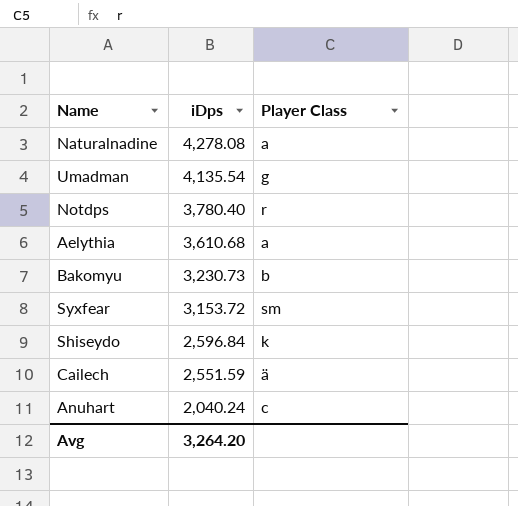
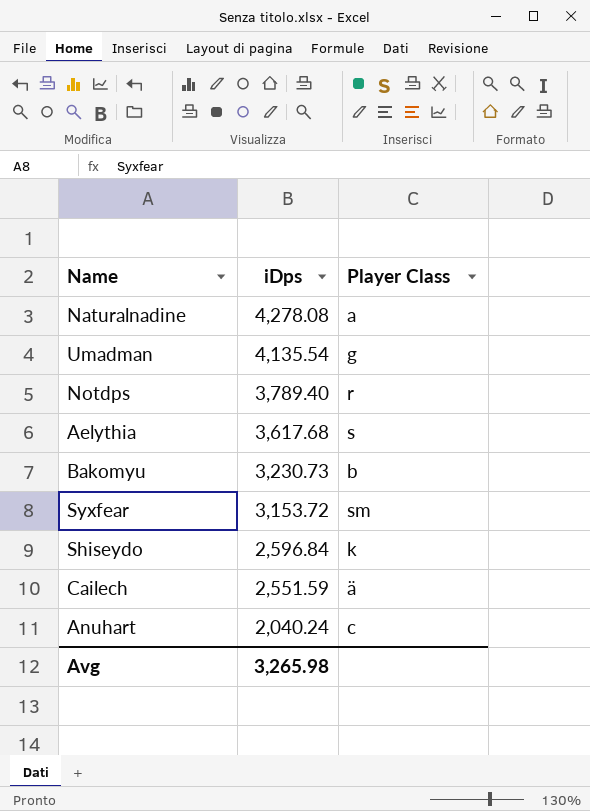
Notdps | iDps: 3,780.40 -> 3,789.40
Aelythia | iDps: 3,610.68 -> 3,617.68
Aelythia | Player Class: a -> s
Avg | iDps: 3,264.20 -> 3,265.98

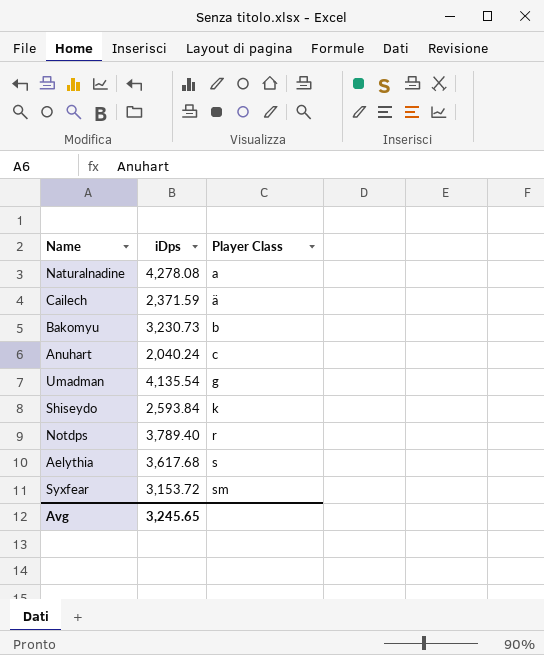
row order: iDps descending -> Player Class ascending
Cailech | iDps: 2,551.59 -> 2,371.59
Shiseydo | iDps: 2,596.84 -> 2,593.84
Avg | iDps: 3,265.98 -> 3,245.65

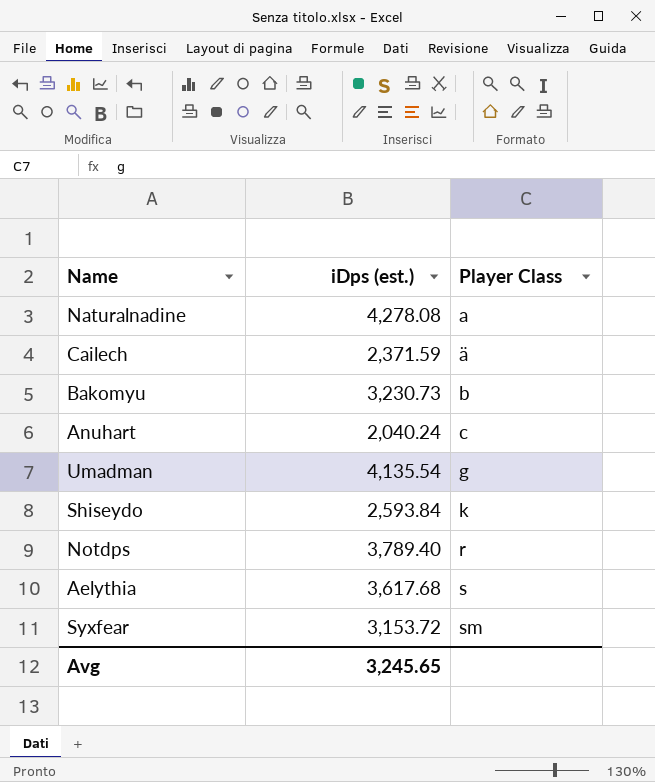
column name: iDps -> iDps (est.)

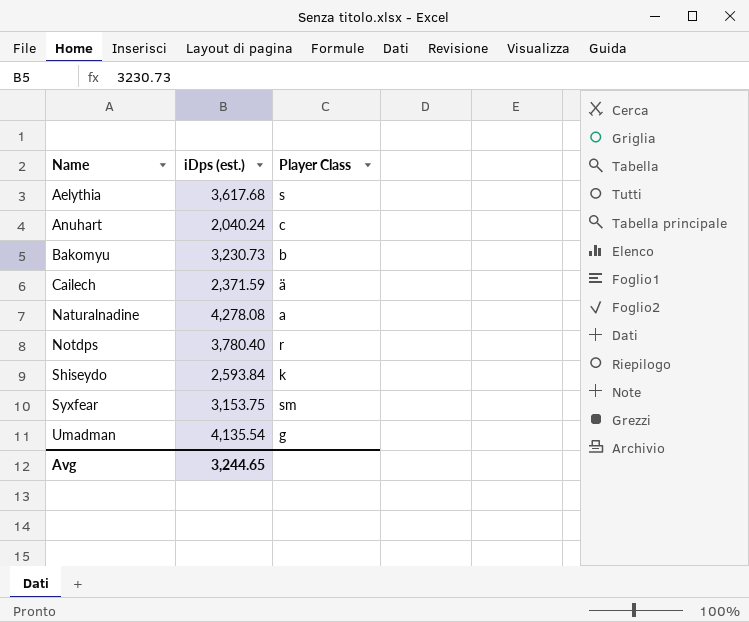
row order: Player Class ascending -> Name ascending
Notdps | iDps (est.): 3,789.40 -> 3,780.40
Syxfear | iDps (est.): 3,153.72 -> 3,153.75
Avg | iDps (est.): 3,245.65 -> 3,244.65

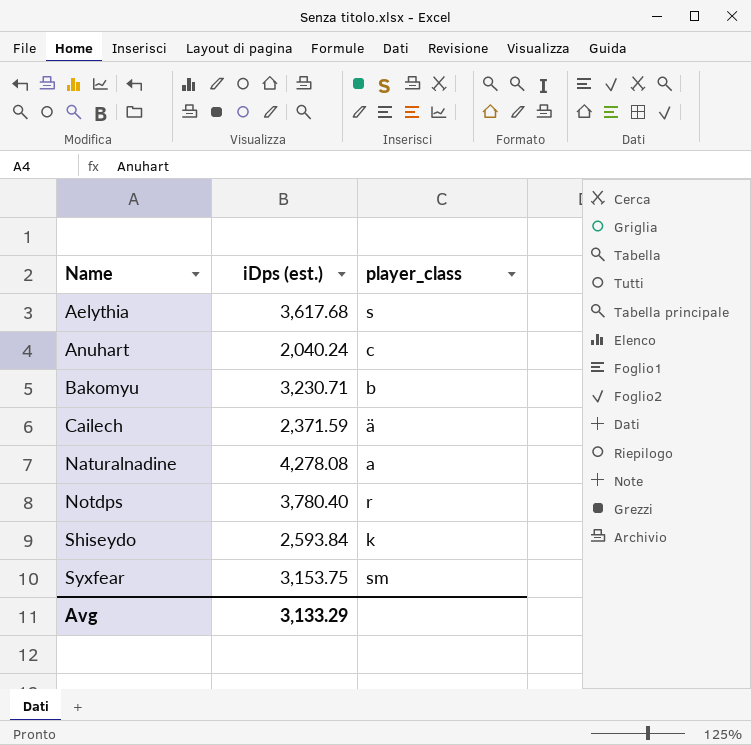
column name: Player Class -> player_class
row Umadman: 4,135.54 | g -> none
Bakomyu | iDps (est.): 3,230.73 -> 3,230.71
Avg | iDps (est.): 3,244.65 -> 3,133.29

